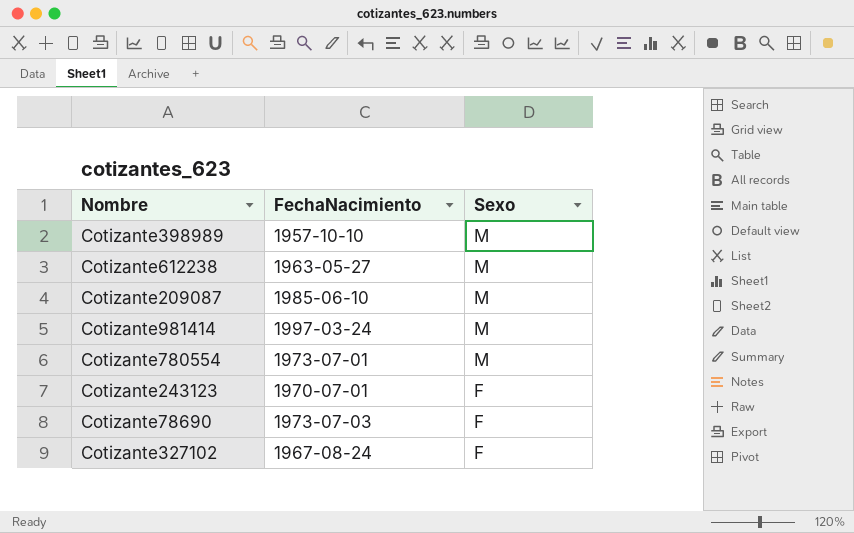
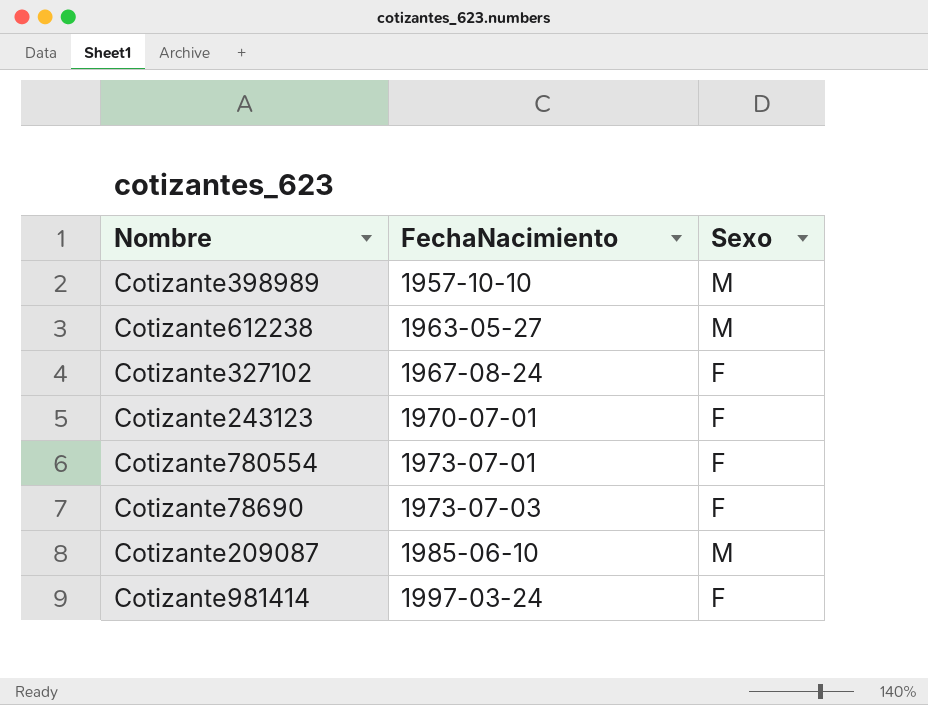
row order: Sexo descending -> FechaNacimiento ascending
Cotizante780554 | Sexo: M -> F
Cotizante981414 | Sexo: M -> F

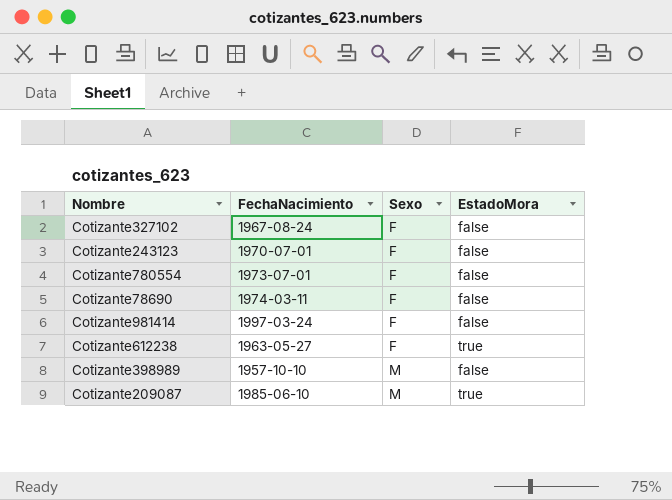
row order: FechaNacimiento ascending -> Sexo ascending
column EstadoMora | position: none -> 4
Cotizante78690 | FechaNacimiento: 1973-07-03 -> 1974-03-11
Cotizante612238 | Sexo: M -> F

